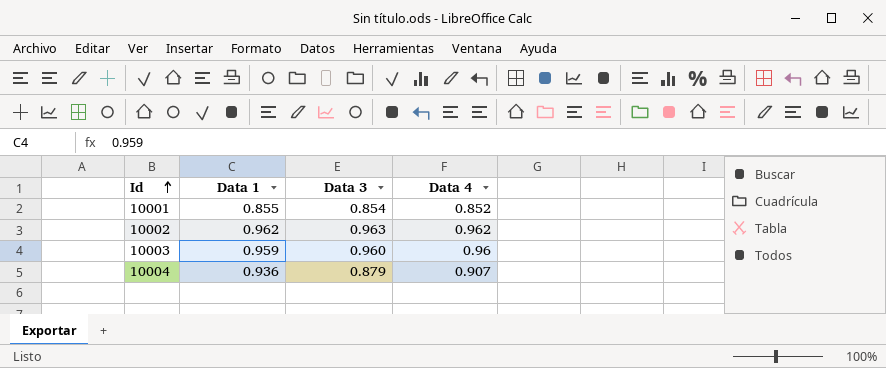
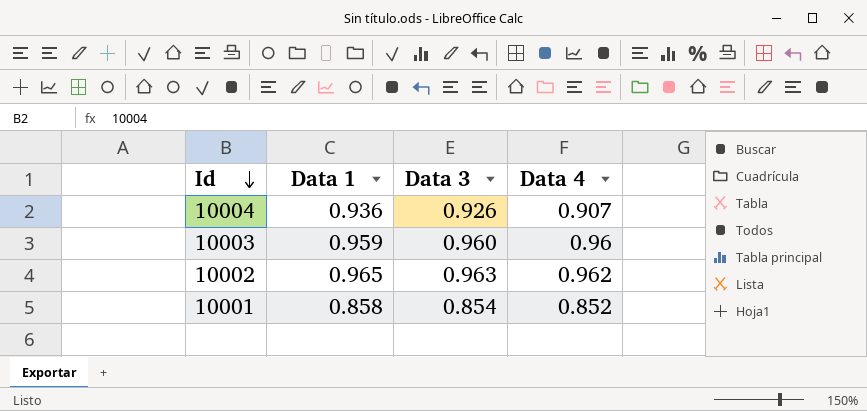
row order: Id ascending -> Id descending
10004 | Data 3: 0.879 -> 0.926
10002 | Data 1: 0.962 -> 0.965
10001 | Data 1: 0.855 -> 0.858

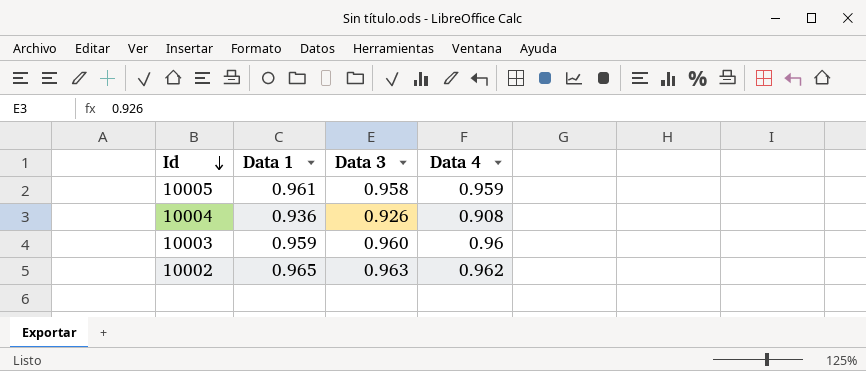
row 10001: 0.858 | 0.854 | 0.852 -> none
row 10005: none -> 0.961 | 0.958 | 0.959
10004 | Data 4: 0.907 -> 0.908

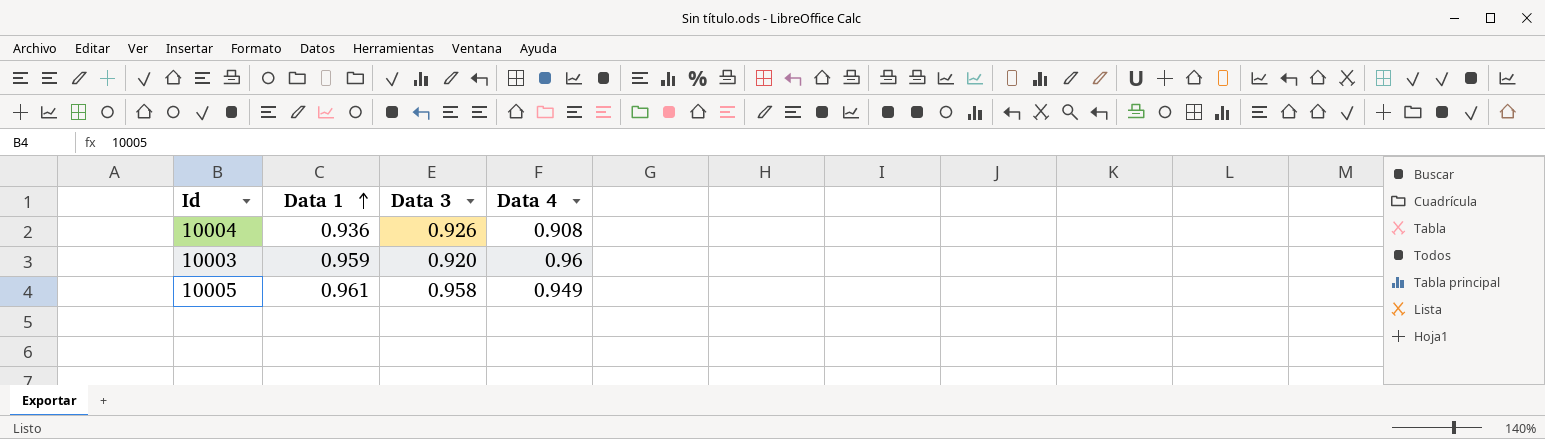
row order: Id descending -> Data 1 ascending
row 10002: 0.965 | 0.963 | 0.962 -> none
10003 | Data 3: 0.960 -> 0.920
10005 | Data 4: 0.959 -> 0.949

